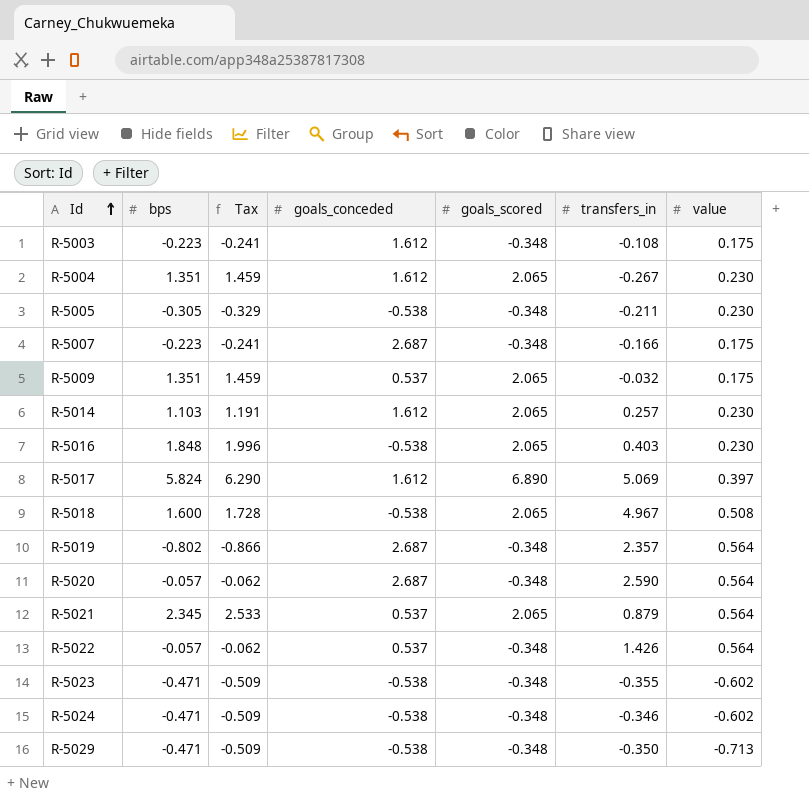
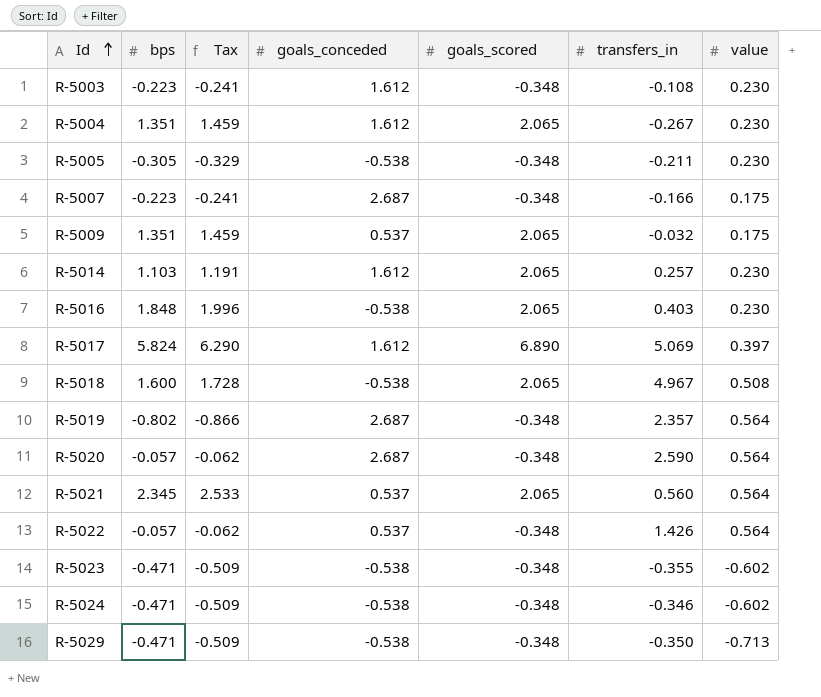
R-5003 | value: 0.175 -> 0.230
R-5021 | transfers_in: 0.879 -> 0.560

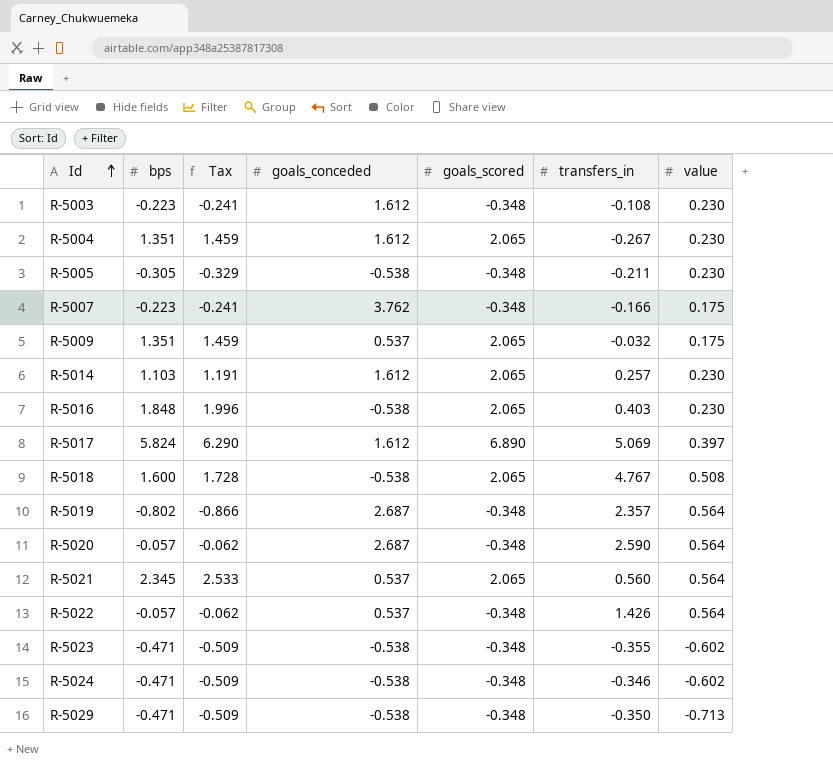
R-5007 | goals_conceded: 2.687 -> 3.762
R-5018 | transfers_in: 4.967 -> 4.767

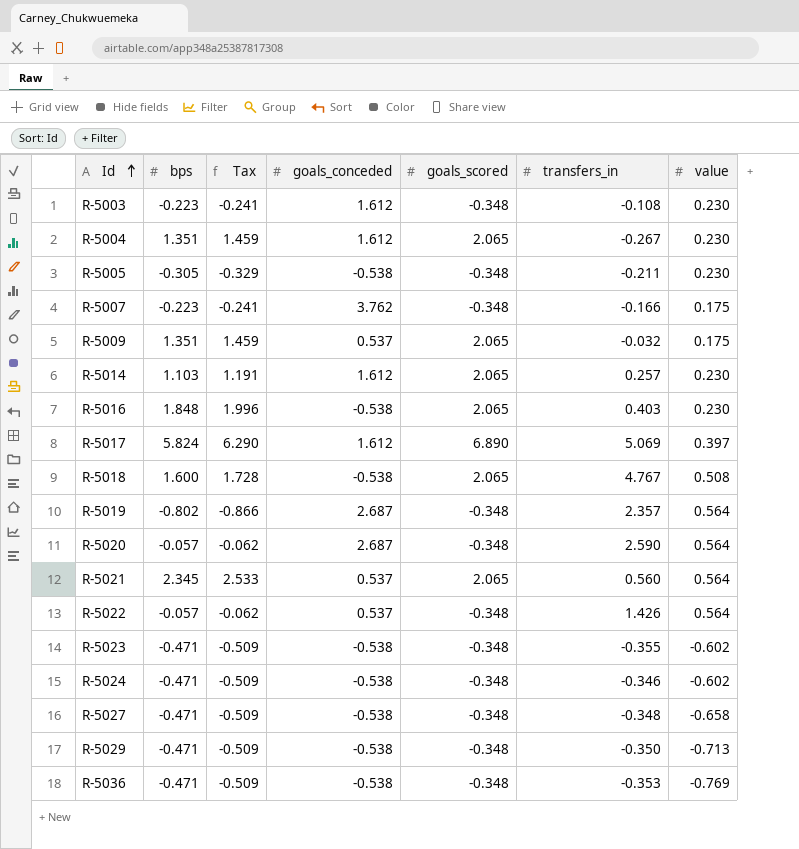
row R-5027: none -> -0.471 | -0.509 | -0.538 | -0.348 | -0.348 | -0.658
row R-5036: none -> -0.471 | -0.509 | -0.538 | -0.348 | -0.353 | -0.769

